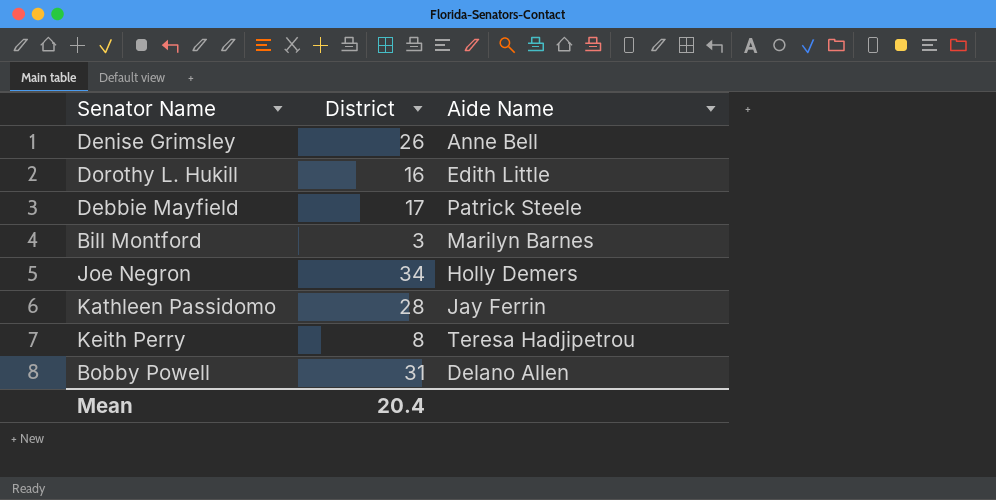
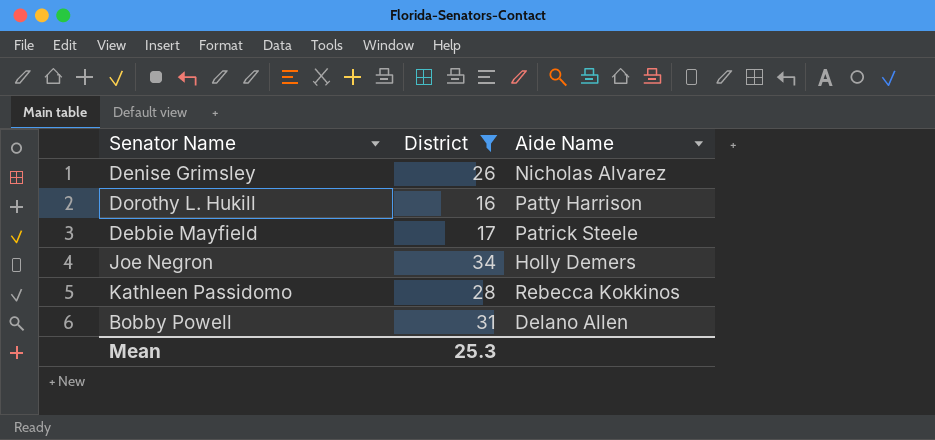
filter: none -> District >= 16
Denise Grimsley | Aide Name: Anne Bell -> Nicholas Alvarez
Dorothy L. Hukill | Aide Name: Edith Little -> Patty Harrison
Kathleen Passidomo | Aide Name: Jay Ferrin -> Rebecca Kokkinos
Mean | District: 20.4 -> 25.3

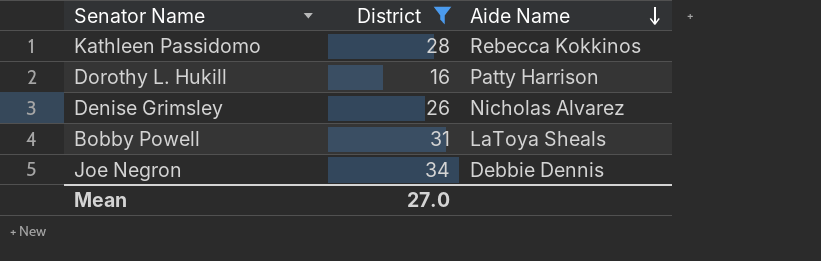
row order: none -> Aide Name descending
row Debbie Mayfield: 17 | Patrick Steele -> none
Bobby Powell | Aide Name: Delano Allen -> LaToya Sheals
Joe Negron | Aide Name: Holly Demers -> Debbie Dennis
Mean | District: 25.3 -> 27.0

